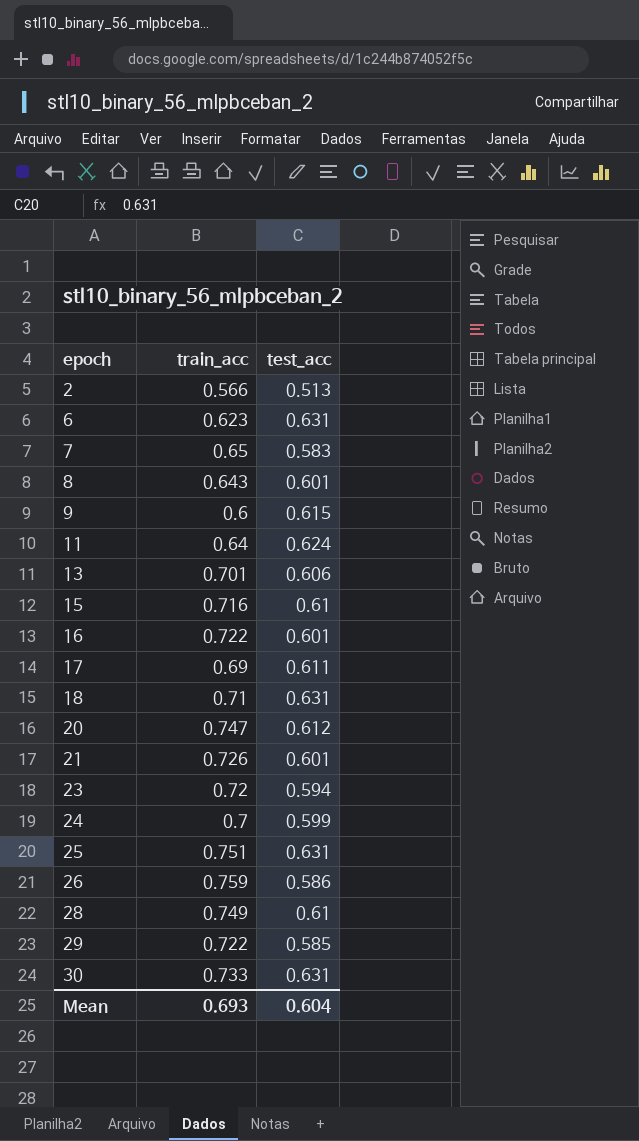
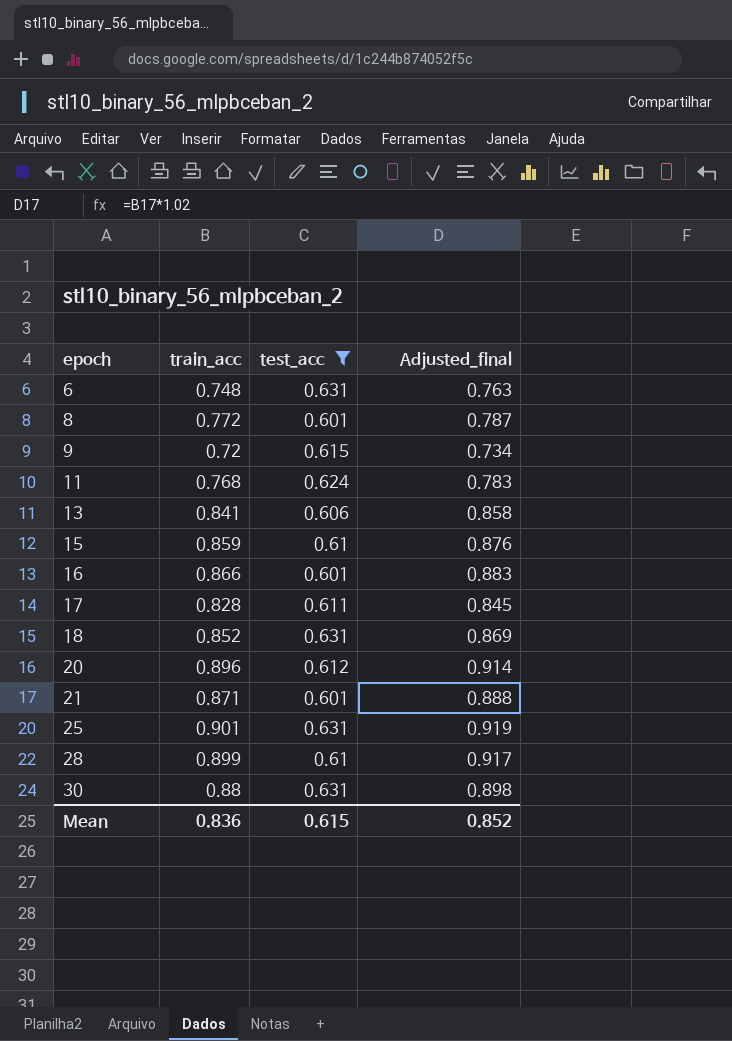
filter: none -> test_acc >= 0.601
column Adjusted_final | formula: none -> [train_acc] * 1.02
6 | train_acc: 0.623 -> 0.748
8 | train_acc: 0.643 -> 0.772
9 | train_acc: 0.6 -> 0.72
11 | train_acc: 0.64 -> 0.768
13 | train_acc: 0.701 -> 0.841
15 | train_acc: 0.716 -> 0.859
16 | train_acc: 0.722 -> 0.866
17 | train_acc: 0.69 -> 0.828
18 | train_acc: 0.71 -> 0.852
20 | train_acc: 0.747 -> 0.896
21 | train_acc: 0.726 -> 0.871
25 | train_acc: 0.751 -> 0.901
28 | train_acc: 0.749 -> 0.899
30 | train_acc: 0.733 -> 0.88
Mean | train_acc: 0.693 -> 0.836
Mean | test_acc: 0.604 -> 0.615

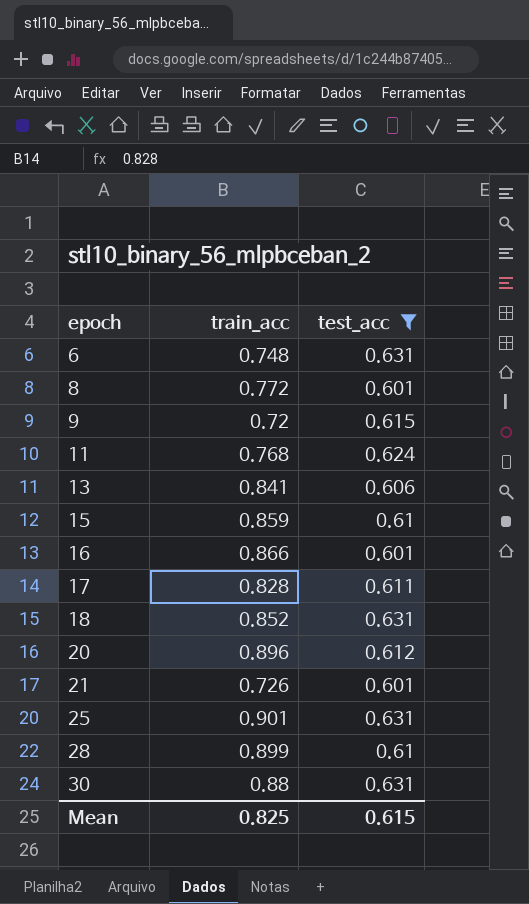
column Adjusted_final | formula: [train_acc] * 1.02 -> none
21 | train_acc: 0.871 -> 0.726
Mean | train_acc: 0.836 -> 0.825

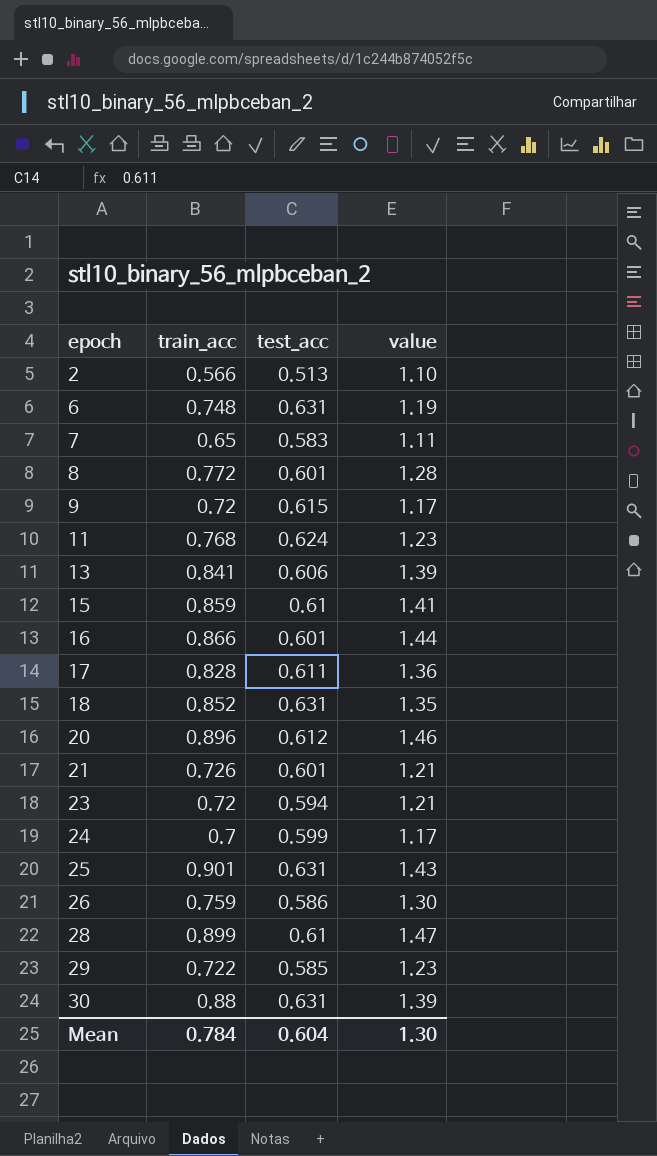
filter: test_acc >= 0.601 -> none
column value | formula: none -> [train_acc] / [test_acc]
Mean | train_acc: 0.825 -> 0.784
Mean | test_acc: 0.615 -> 0.604

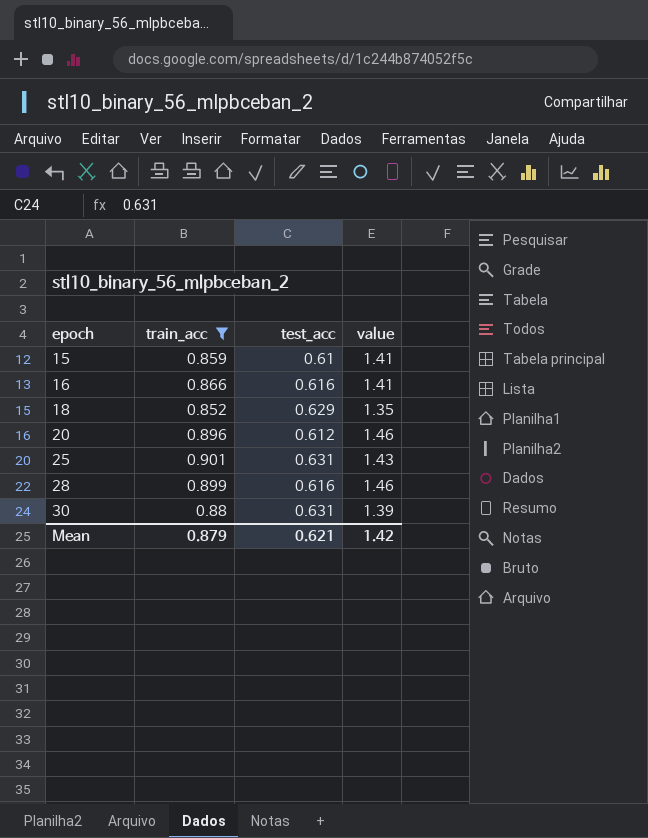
filter: none -> train_acc >= 0.852
16 | test_acc: 0.601 -> 0.616
16 | value: 1.44 -> 1.41
18 | test_acc: 0.631 -> 0.629
28 | test_acc: 0.61 -> 0.616
28 | value: 1.47 -> 1.46
Mean | train_acc: 0.784 -> 0.879
Mean | test_acc: 0.604 -> 0.621
Mean | value: 1.30 -> 1.42

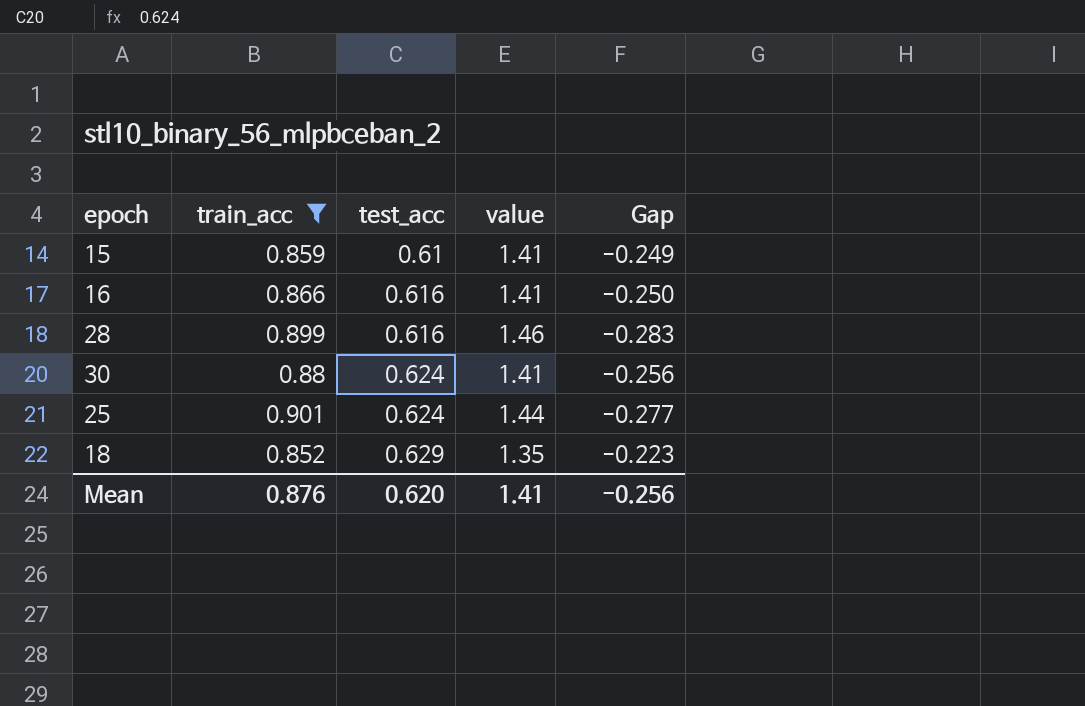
row order: epoch ascending -> test_acc ascending
column Gap | formula: none -> [test_acc] - [train_acc]
row 20: 0.896 | 0.612 | 1.46 -> none
30 | test_acc: 0.631 -> 0.624
30 | value: 1.39 -> 1.41
25 | test_acc: 0.631 -> 0.624
25 | value: 1.43 -> 1.44
Mean | train_acc: 0.879 -> 0.876
Mean | test_acc: 0.621 -> 0.620
Mean | value: 1.42 -> 1.41

